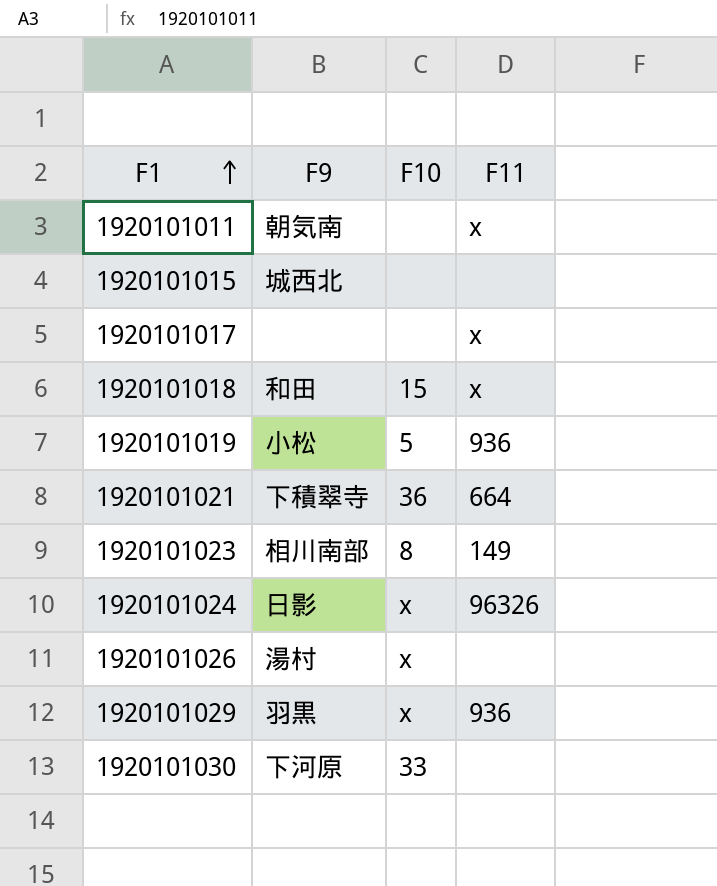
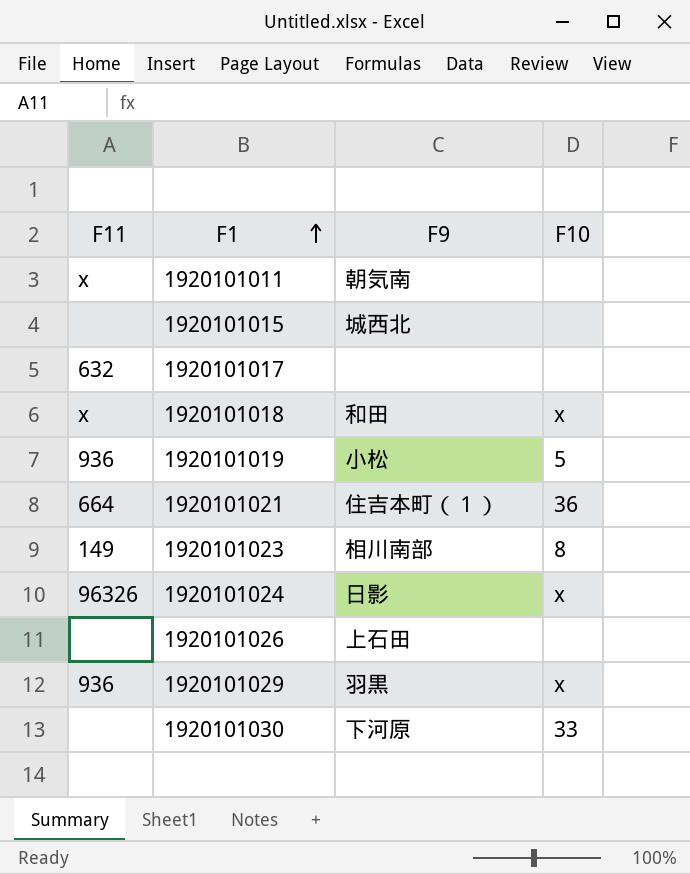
column F11 | position: 4 -> 1
1920101017 | F11: x -> 632
1920101018 | F10: 15 -> x
1920101021 | F9: 下積翠寺 -> 住吉本町（１）
1920101026 | F9: 湯村 -> 上石田
1920101026 | F10: x -> none

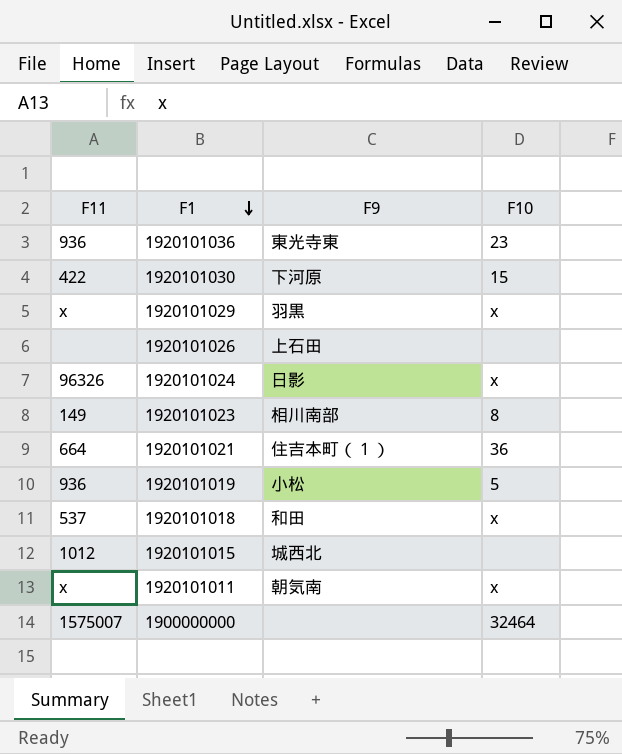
row order: F1 ascending -> F1 descending
row 1920101017: 632 | none | none -> none
row 1920101036: none -> 936 | 東光寺東 | 23
1920101030 | F11: none -> 422
1920101030 | F10: 33 -> 15
1920101029 | F11: 936 -> x
1920101018 | F11: x -> 537
1920101015 | F11: none -> 1012
1920101011 | F10: none -> x
row 1900000000: none -> 1575007 | none | 32464

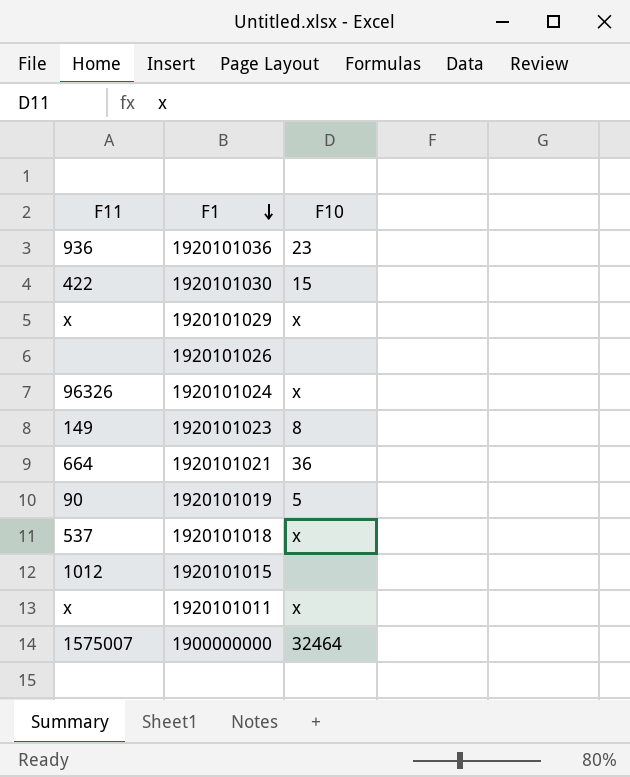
column F9 | position: 3 -> none
1920101019 | F11: 936 -> 90

